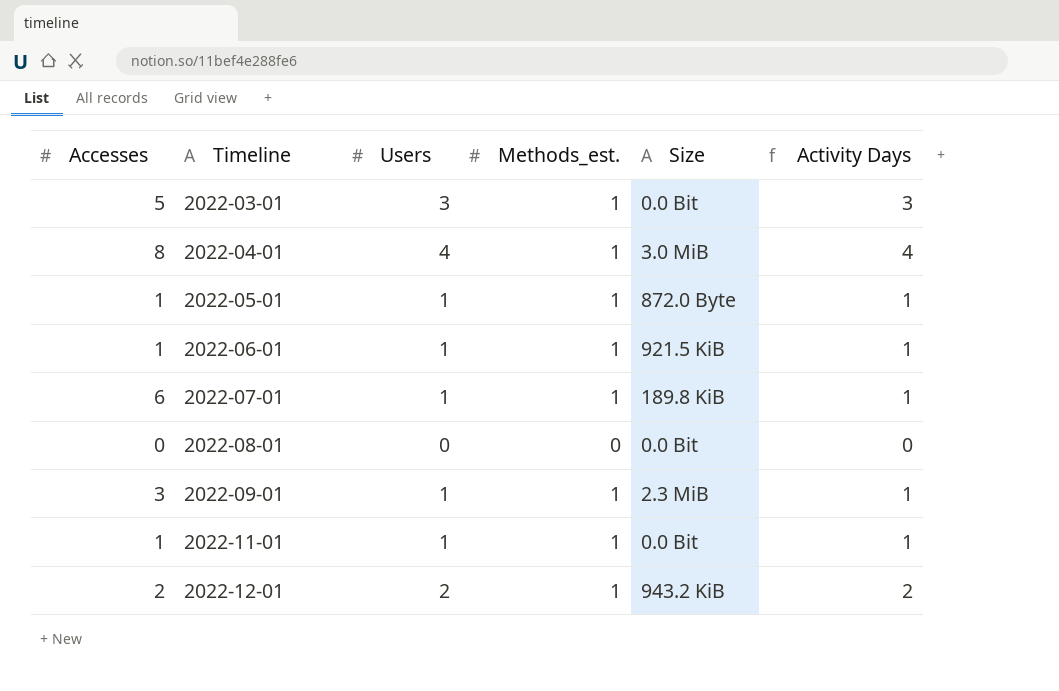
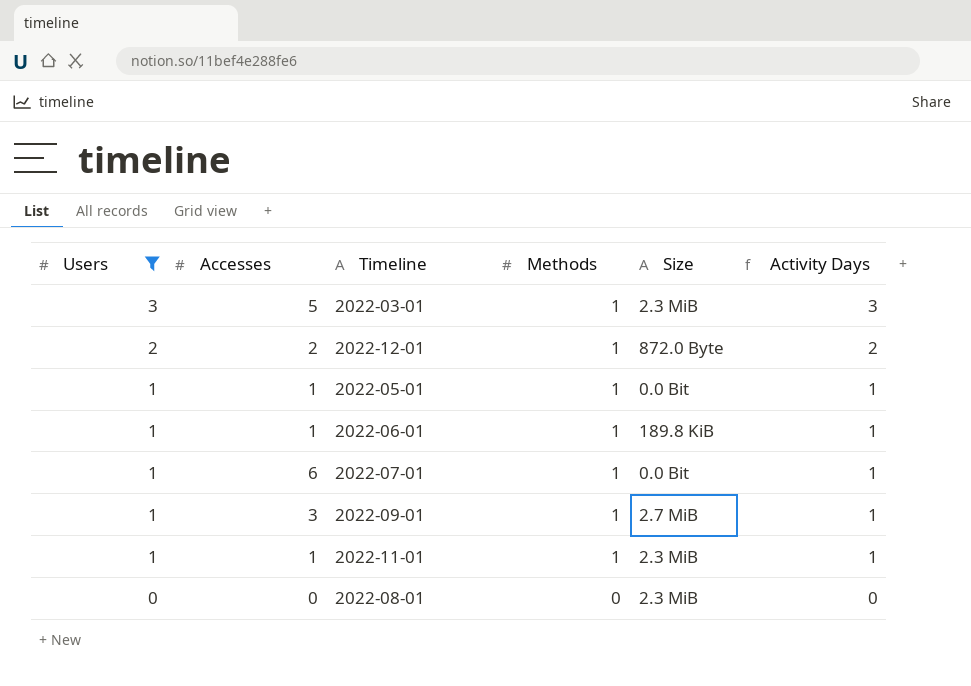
filter: none -> Users != 4
row order: Timeline ascending -> Users descending
column Users | position: 3 -> 1
column name: Methods_est. -> Methods
2022-03-01 | Size: 0.0 Bit -> 2.3 MiB
2022-12-01 | Size: 943.2 KiB -> 872.0 Byte
2022-05-01 | Size: 872.0 Byte -> 0.0 Bit
2022-06-01 | Size: 921.5 KiB -> 189.8 KiB
2022-07-01 | Size: 189.8 KiB -> 0.0 Bit
2022-09-01 | Size: 2.3 MiB -> 2.7 MiB
2022-11-01 | Size: 0.0 Bit -> 2.3 MiB
2022-08-01 | Size: 0.0 Bit -> 2.3 MiB

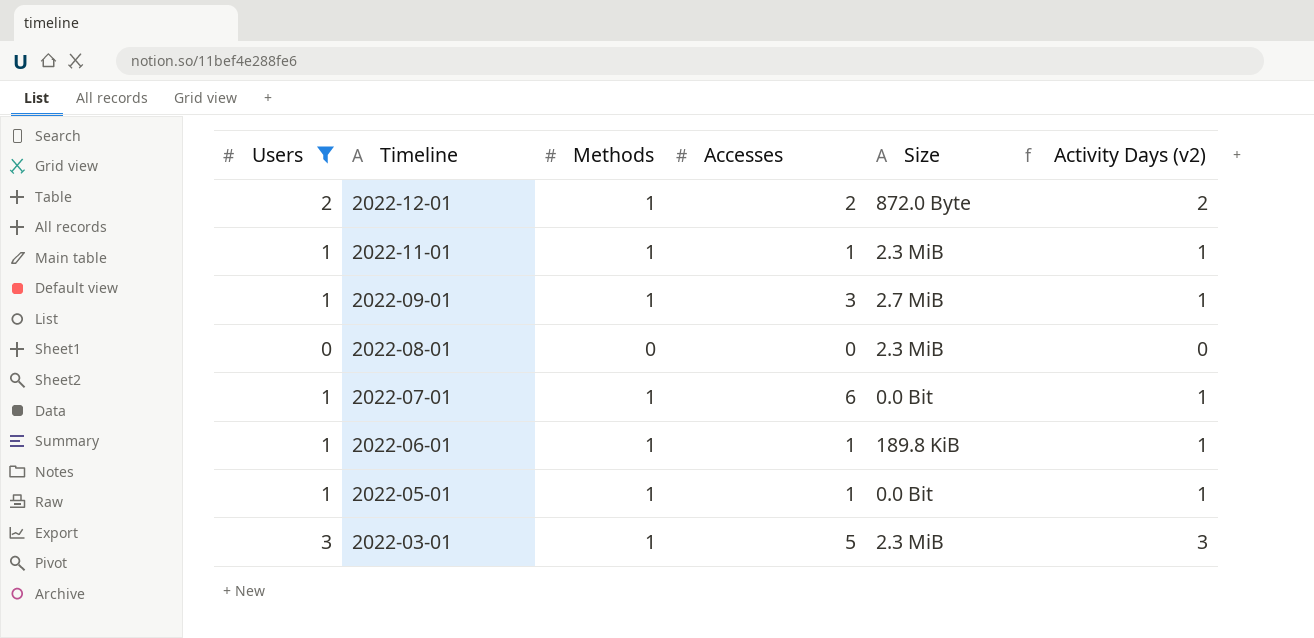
row order: Users descending -> Timeline descending
column Accesses | position: 2 -> 4
column name: Activity Days -> Activity Days (v2)

